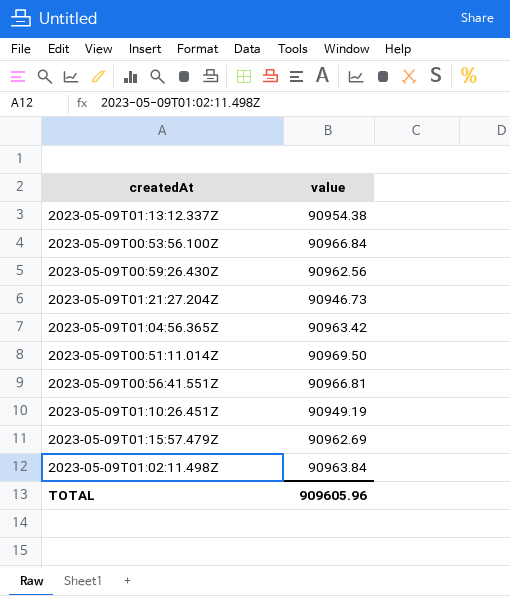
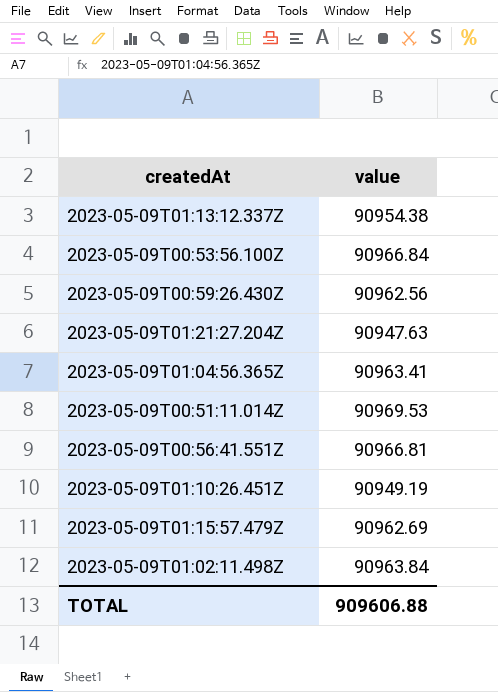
2023-05-09T01:21:27.204Z | value: 90946.73 -> 90947.63
2023-05-09T01:04:56.365Z | value: 90963.42 -> 90963.41
2023-05-09T00:51:11.014Z | value: 90969.50 -> 90969.53
TOTAL | value: 909605.96 -> 909606.88

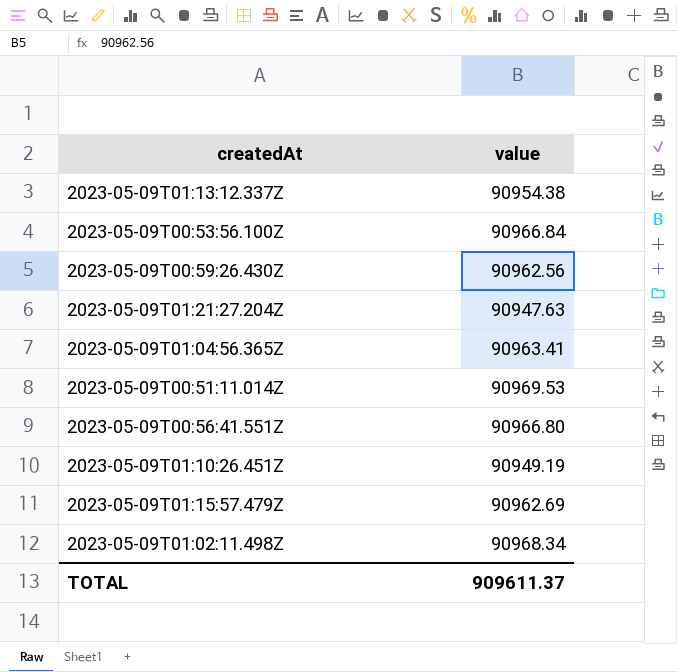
2023-05-09T00:56:41.551Z | value: 90966.81 -> 90966.80
2023-05-09T01:02:11.498Z | value: 90963.84 -> 90968.34
TOTAL | value: 909606.88 -> 909611.37

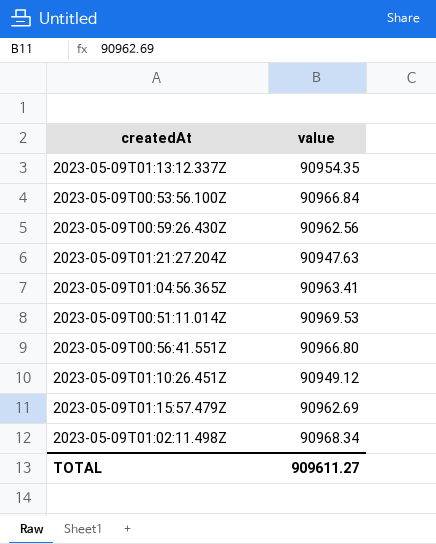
2023-05-09T01:13:12.337Z | value: 90954.38 -> 90954.35
2023-05-09T01:10:26.451Z | value: 90949.19 -> 90949.12
TOTAL | value: 909611.37 -> 909611.27

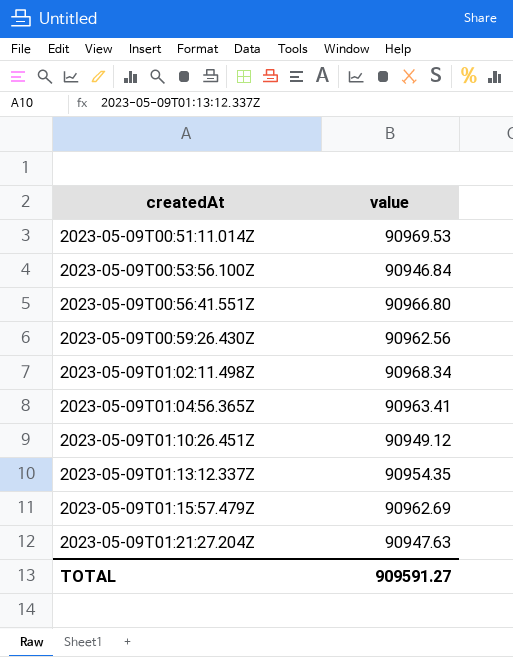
row order: none -> createdAt ascending
2023-05-09T00:53:56.100Z | value: 90966.84 -> 90946.84
TOTAL | value: 909611.27 -> 909591.27

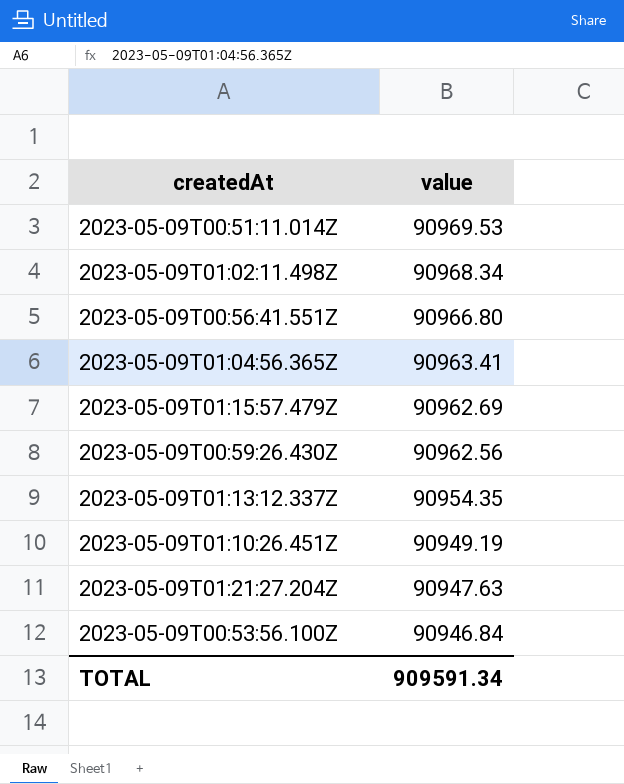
row order: createdAt ascending -> value descending
2023-05-09T01:10:26.451Z | value: 90949.12 -> 90949.19
TOTAL | value: 909591.27 -> 909591.34

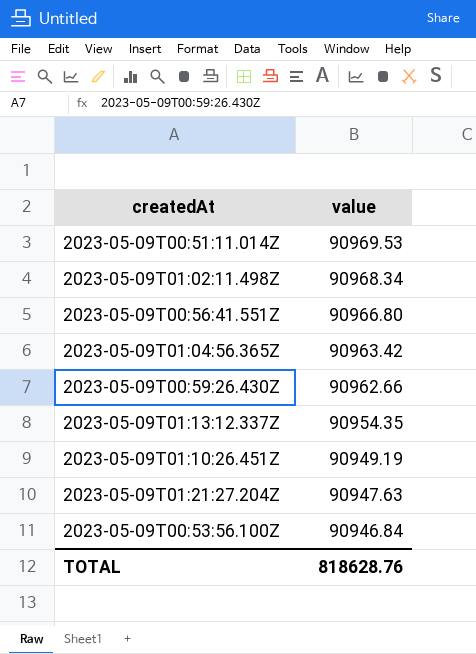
row 2023-05-09T01:15:57.479Z: 90962.69 -> none
2023-05-09T01:04:56.365Z | value: 90963.41 -> 90963.42
2023-05-09T00:59:26.430Z | value: 90962.56 -> 90962.66
TOTAL | value: 909591.34 -> 818628.76

